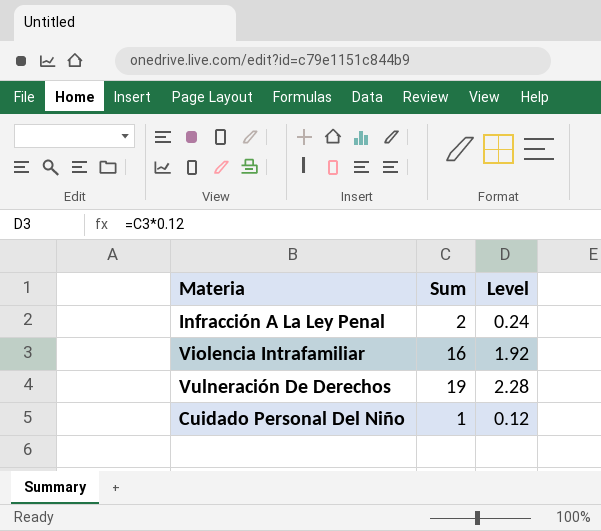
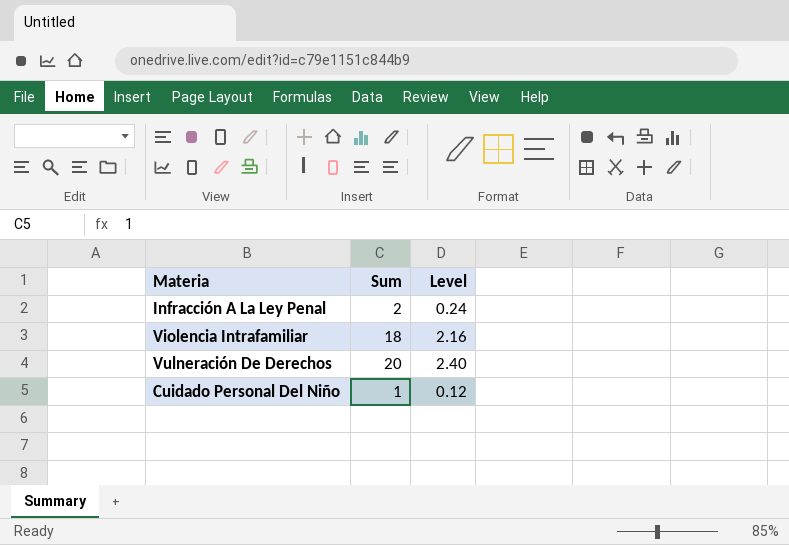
Violencia Intrafamiliar | Sum: 16 -> 18
Violencia Intrafamiliar | Level: 1.92 -> 2.16
Vulneración De Derechos | Sum: 19 -> 20
Vulneración De Derechos | Level: 2.28 -> 2.40

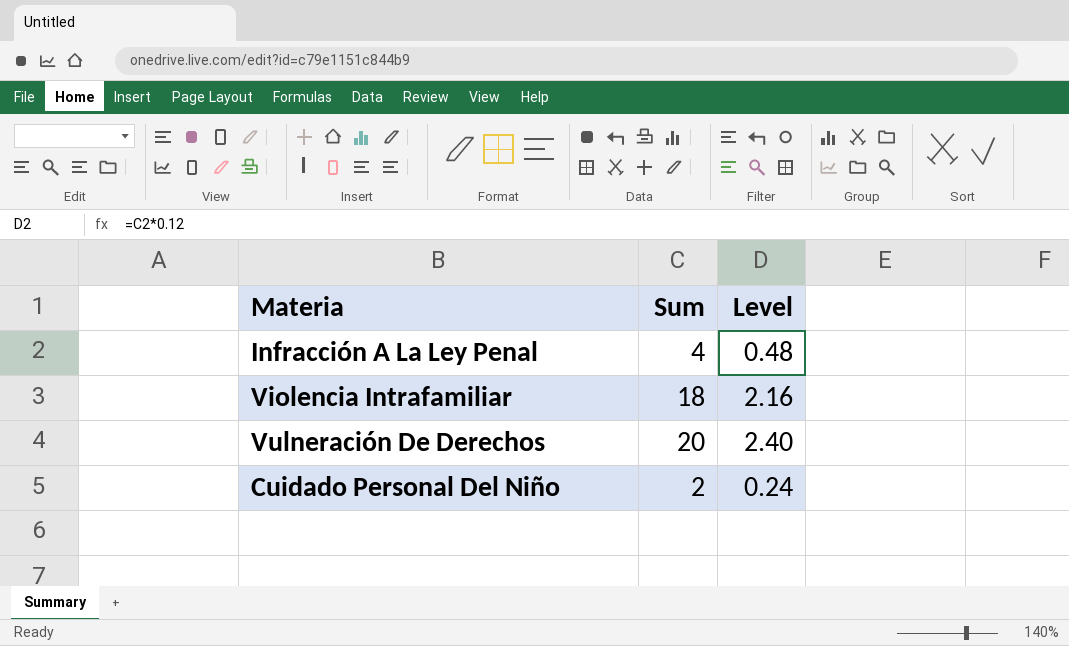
Infracción A La Ley Penal | Sum: 2 -> 4
Infracción A La Ley Penal | Level: 0.24 -> 0.48
Cuidado Personal Del Niño | Sum: 1 -> 2
Cuidado Personal Del Niño | Level: 0.12 -> 0.24

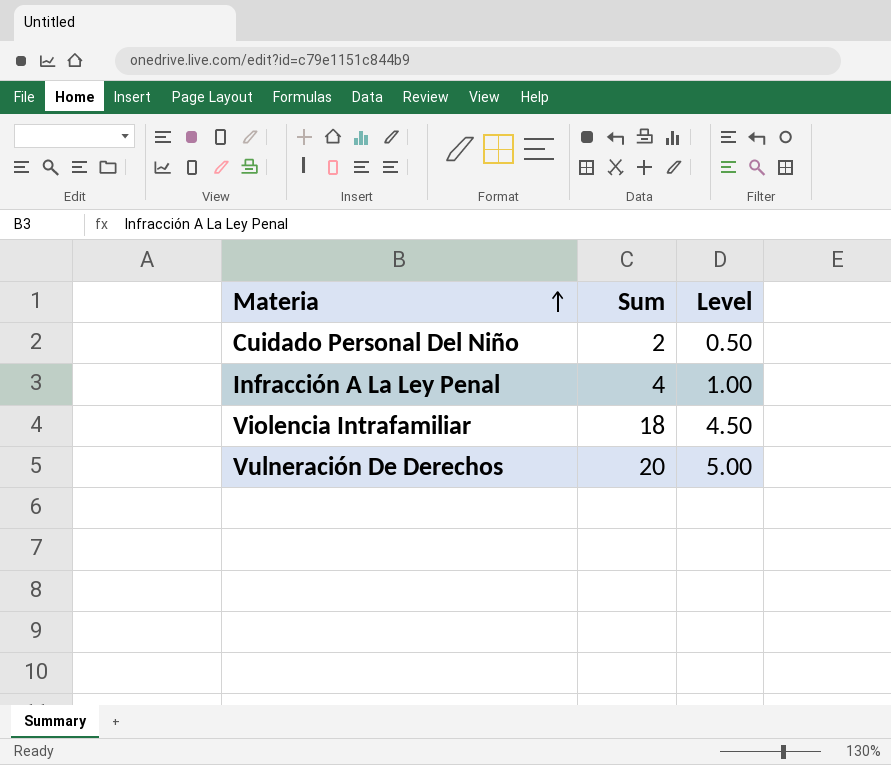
row order: none -> Materia ascending
column Level | formula: [Sum] * 0.12 -> [Sum] * 0.25

